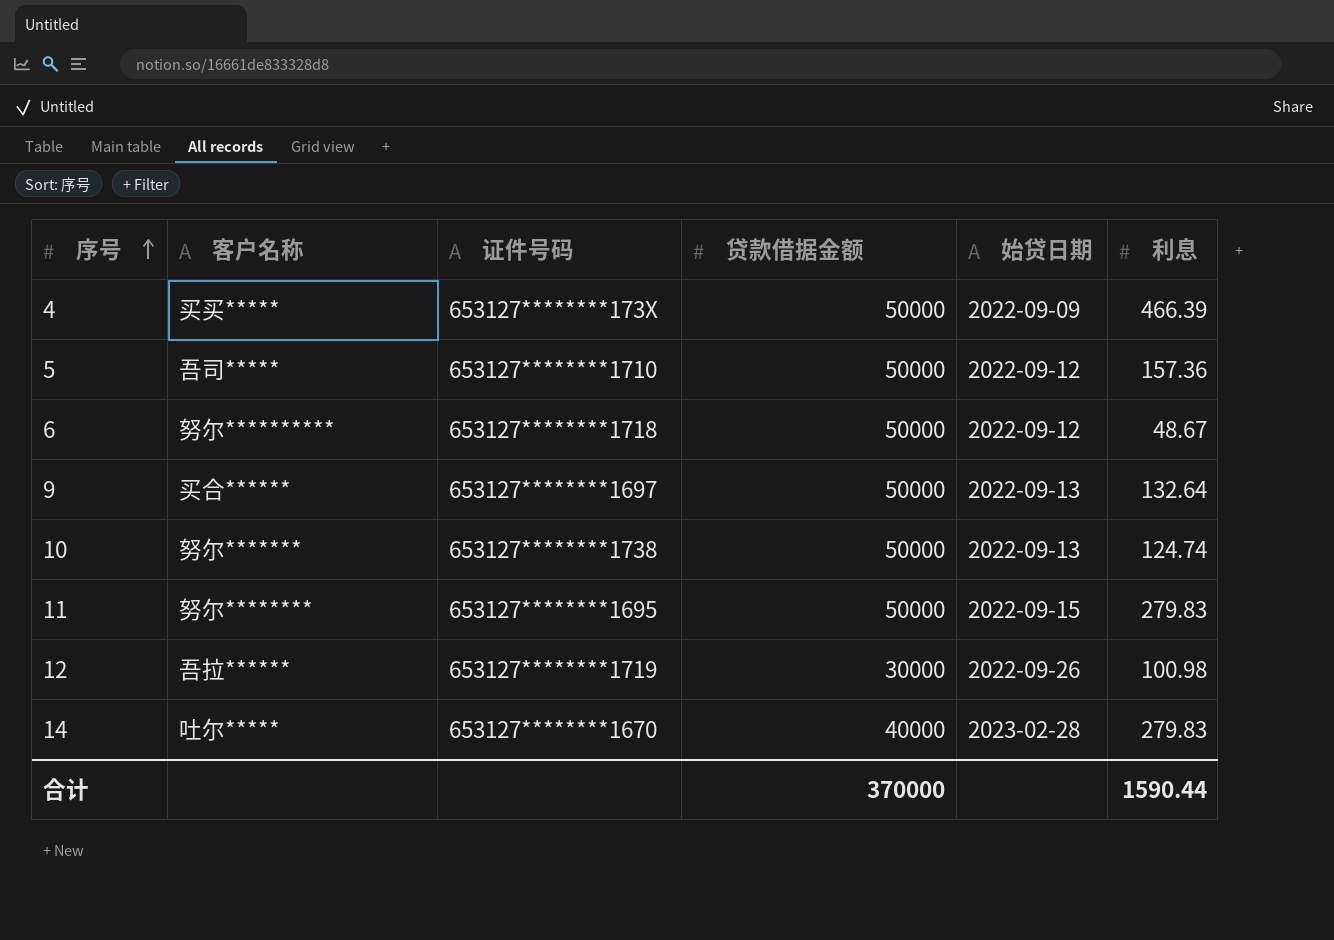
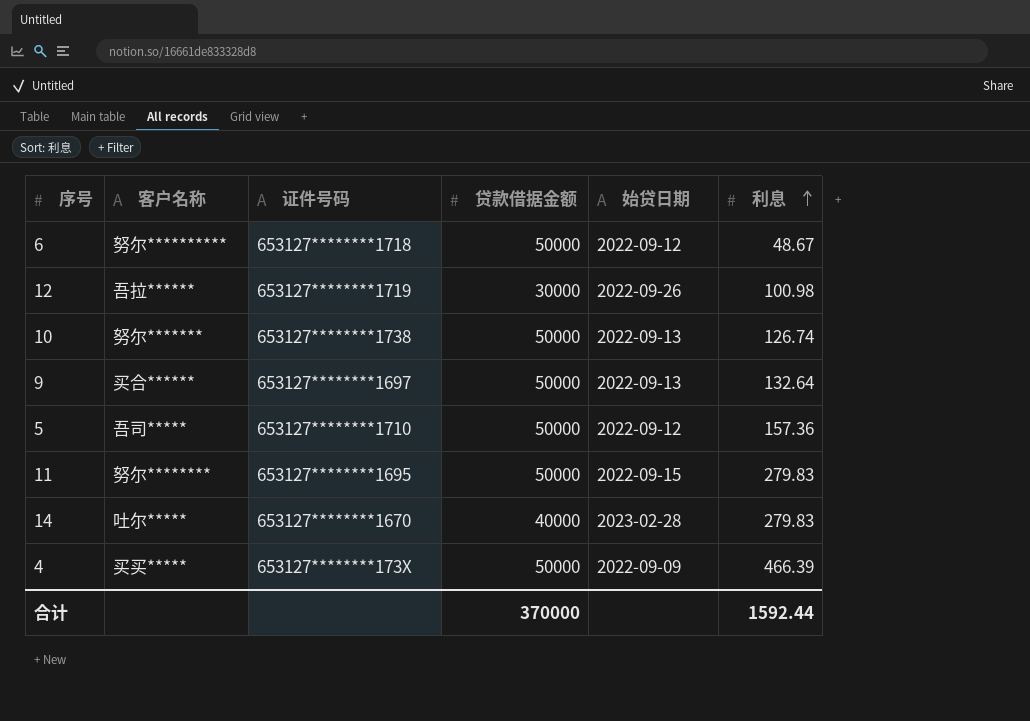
row order: 序号 ascending -> 利息 ascending
10 | 利息: 124.74 -> 126.74
合计 | 利息: 1590.44 -> 1592.44

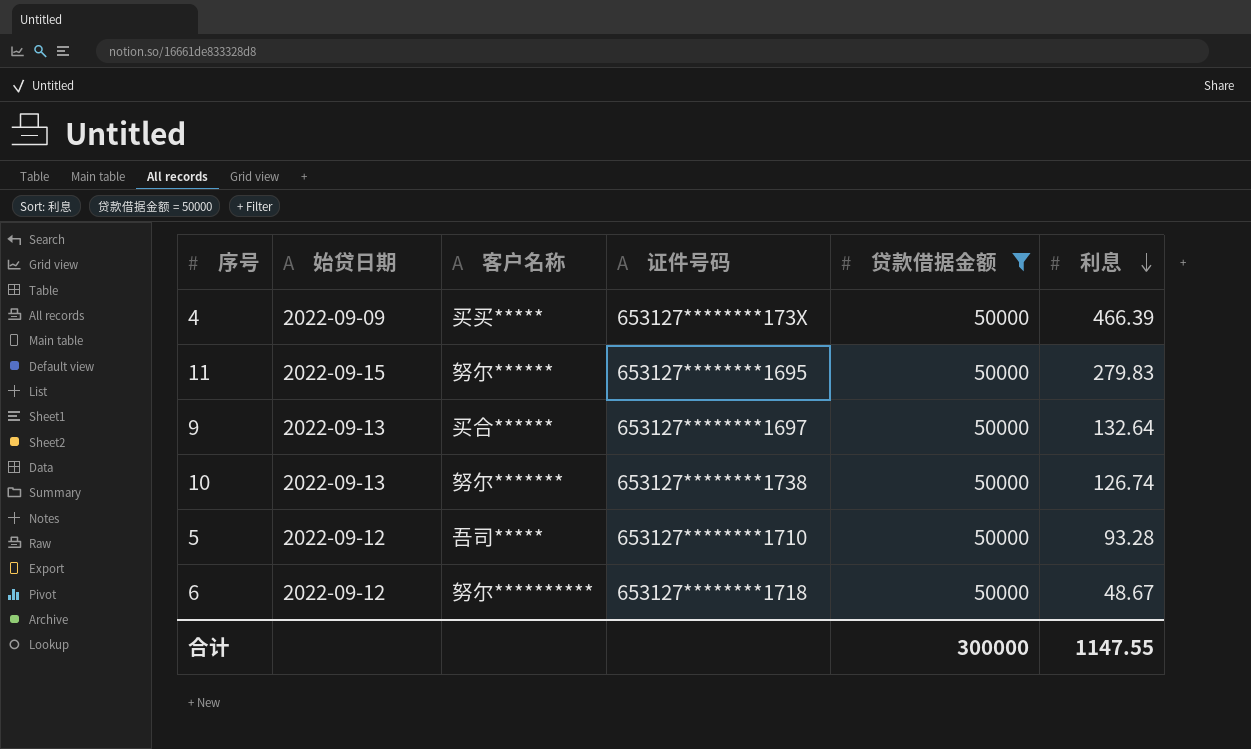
filter: none -> 贷款借据金额 = 50000
row order: 利息 ascending -> 利息 descending
column 始贷日期 | position: 5 -> 2
11 | 客户名称: 努尔******** -> 努尔******
5 | 利息: 157.36 -> 93.28
合计 | 贷款借据金额: 370000 -> 300000
合计 | 利息: 1592.44 -> 1147.55

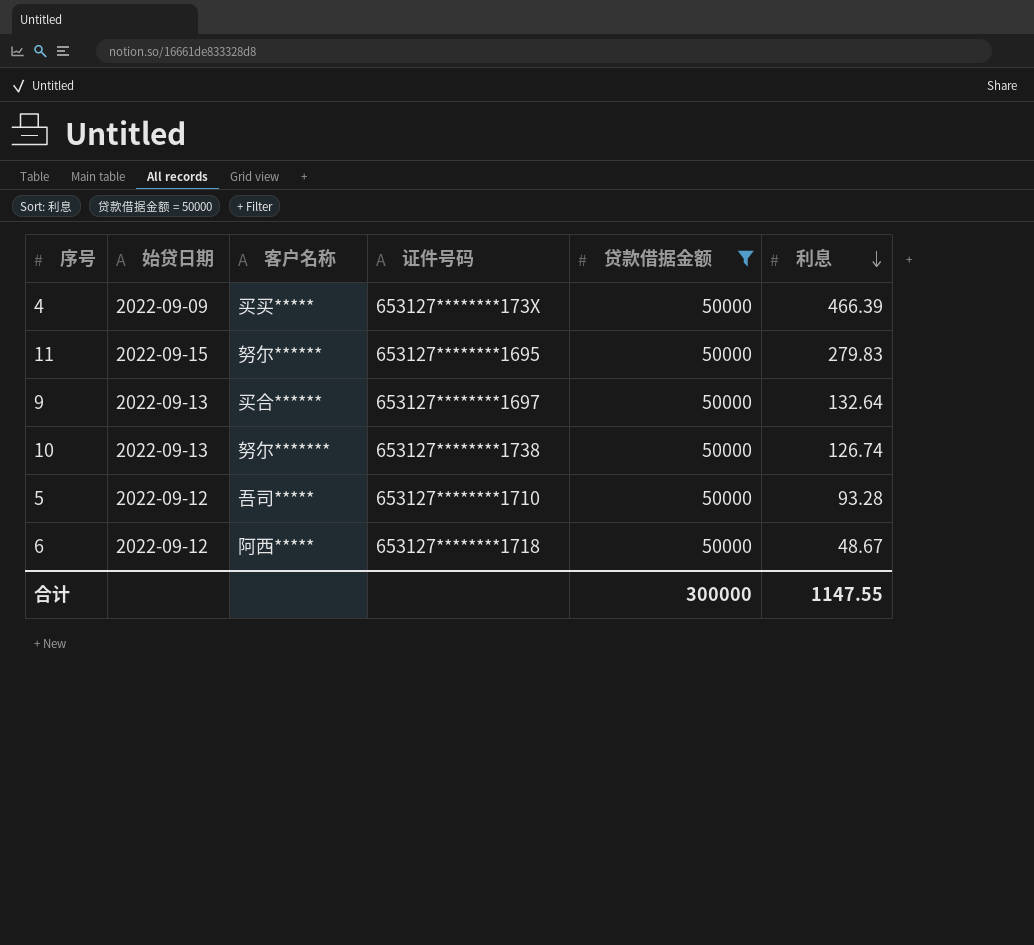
6 | 客户名称: 努尔********** -> 阿西*****

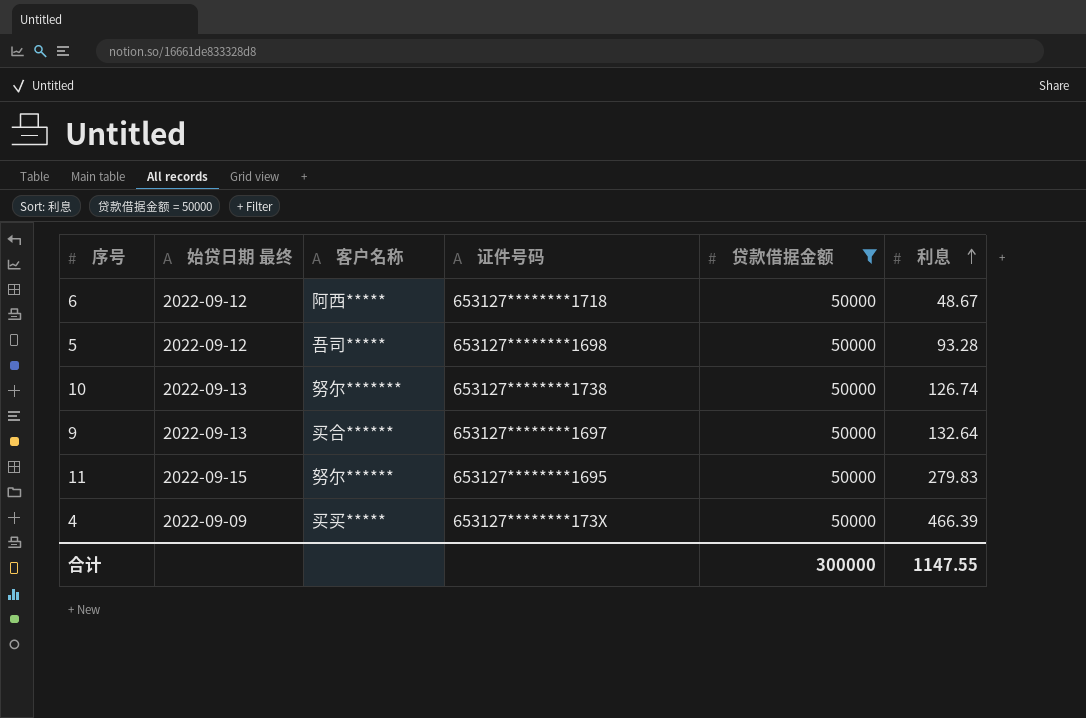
row order: 利息 descending -> 利息 ascending
column name: 始贷日期 -> 始贷日期 最终
5 | 证件号码: 653127********1710 -> 653127********1698

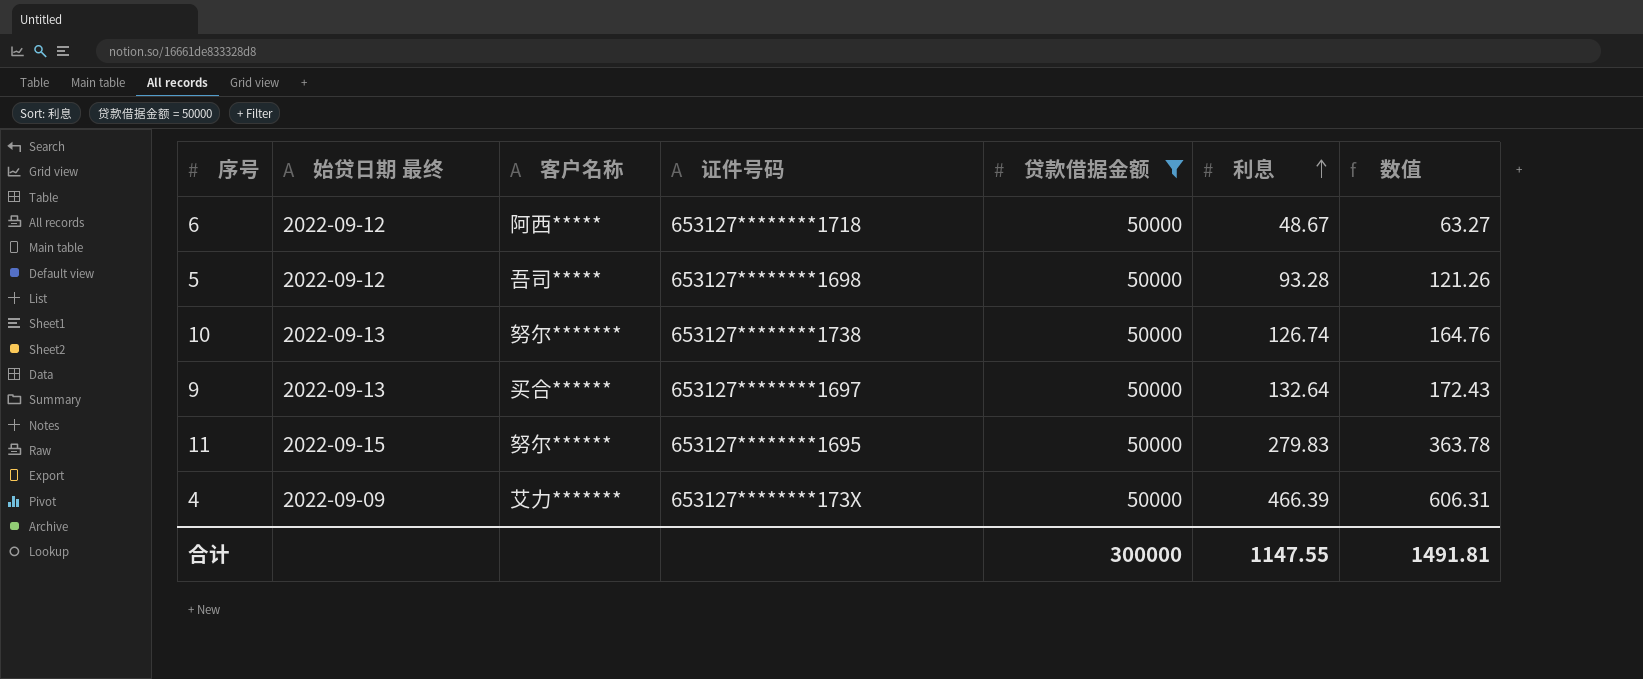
column 数值 | formula: none -> [利息] * 1.3
4 | 客户名称: 买买***** -> 艾力*******

